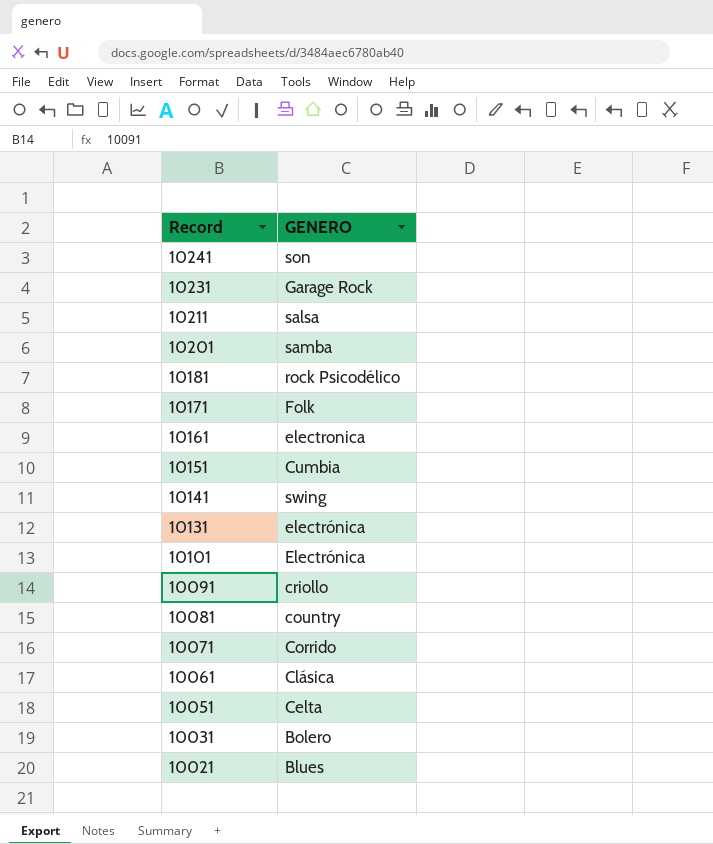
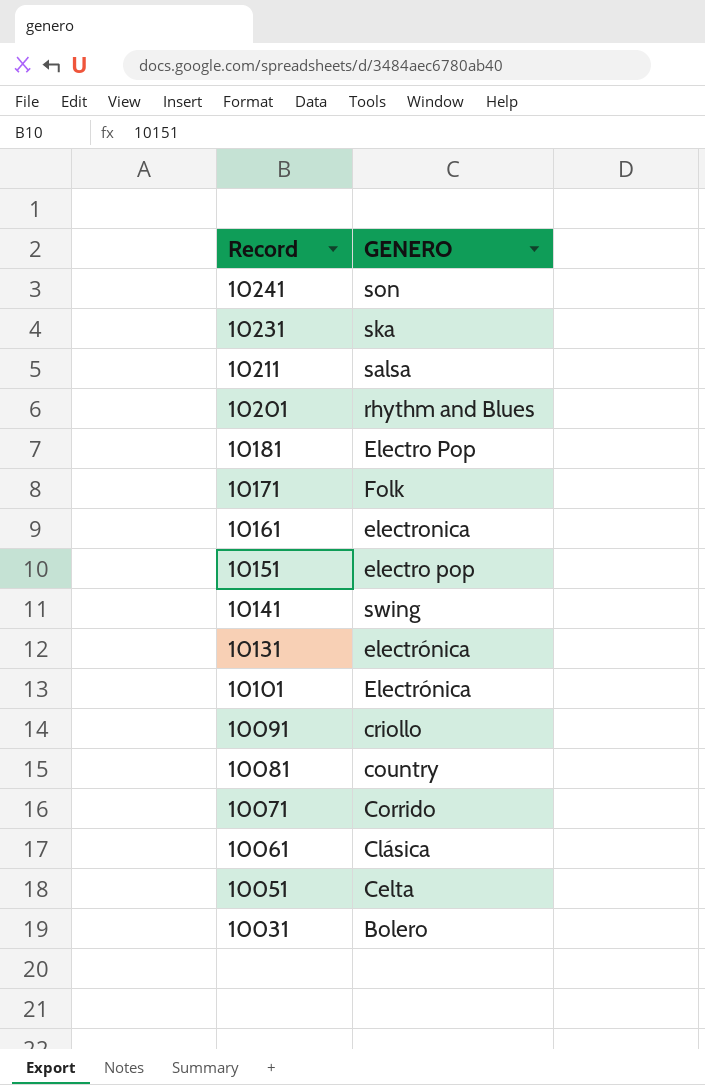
row 10021: Blues -> none
10231 | GENERO: Garage Rock -> ska
10201 | GENERO: samba -> rhythm and Blues
10181 | GENERO: rock Psicodélico -> Electro Pop
10151 | GENERO: Cumbia -> electro pop

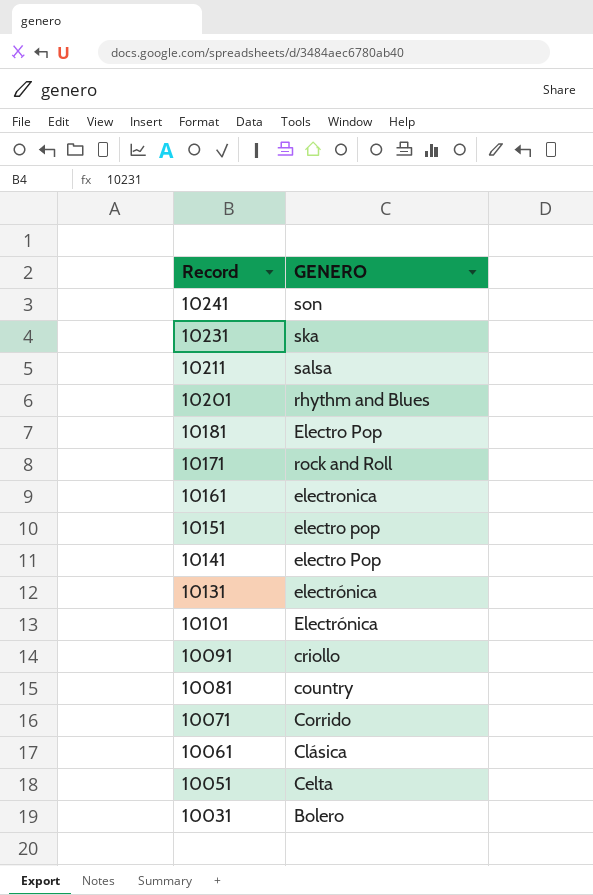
10171 | GENERO: Folk -> rock and Roll
10141 | GENERO: swing -> electro Pop

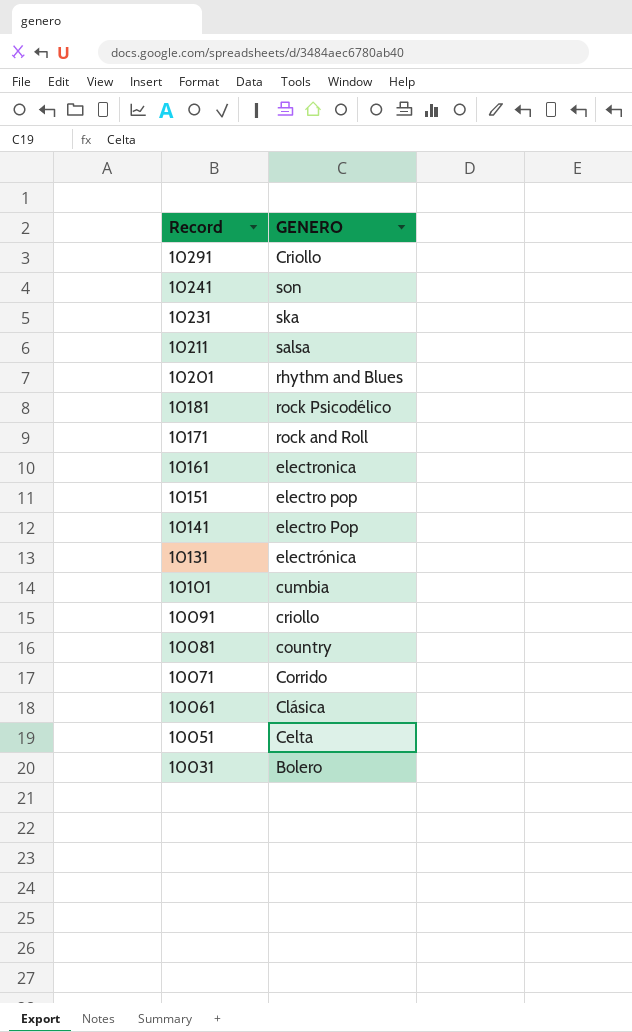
row 10291: none -> Criollo
10181 | GENERO: Electro Pop -> rock Psicodélico
10101 | GENERO: Electrónica -> cumbia

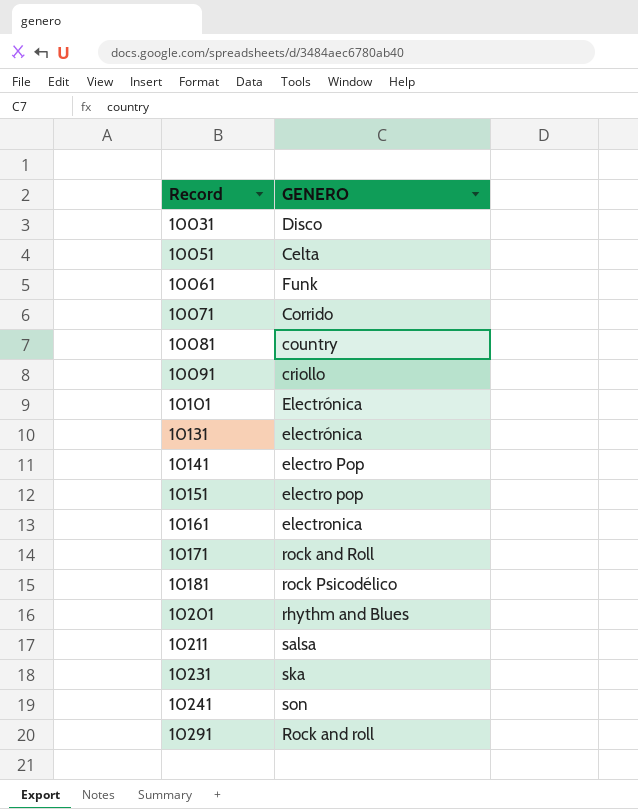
row order: Record descending -> Record ascending
10031 | GENERO: Bolero -> Disco
10061 | GENERO: Clásica -> Funk
10101 | GENERO: cumbia -> Electrónica
10291 | GENERO: Criollo -> Rock and roll

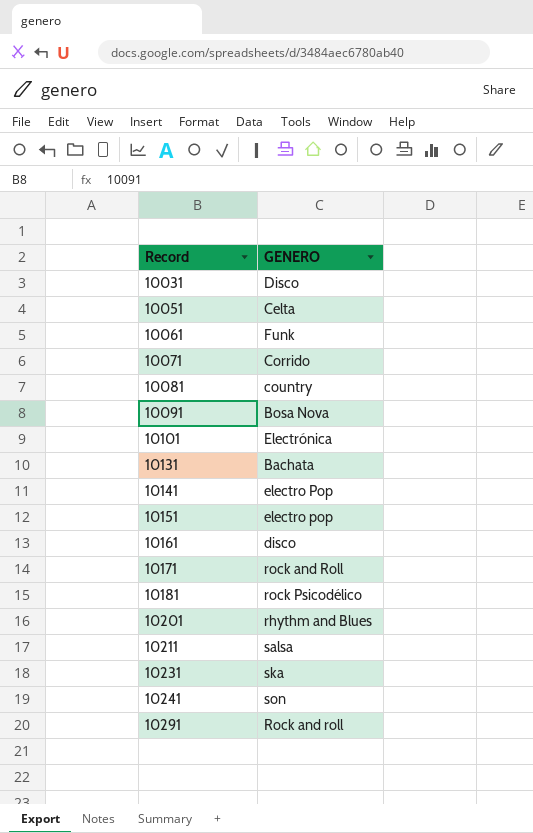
10091 | GENERO: criollo -> Bosa Nova
10131 | GENERO: electrónica -> Bachata
10161 | GENERO: electronica -> disco

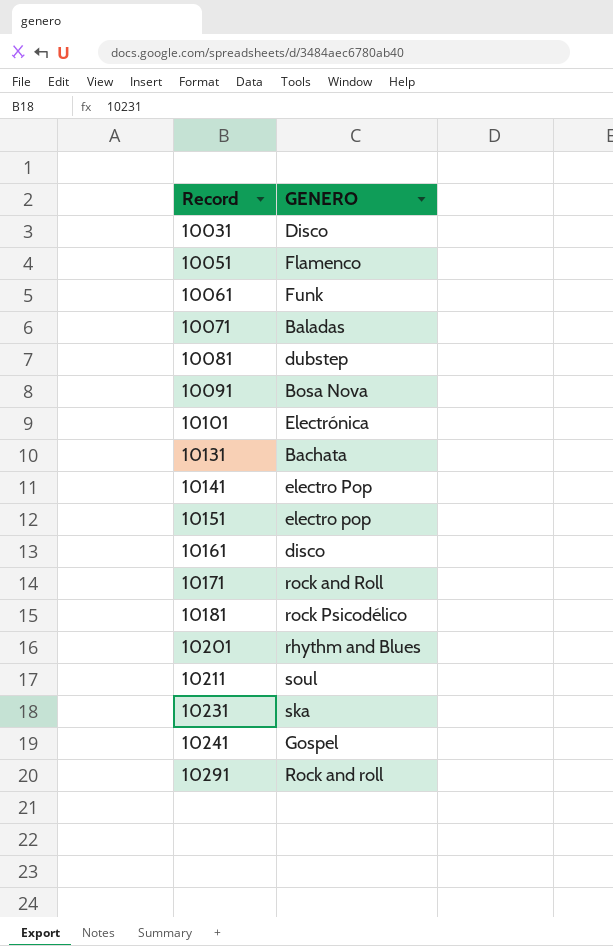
10051 | GENERO: Celta -> Flamenco
10071 | GENERO: Corrido -> Baladas
10081 | GENERO: country -> dubstep
10211 | GENERO: salsa -> soul
10241 | GENERO: son -> Gospel

